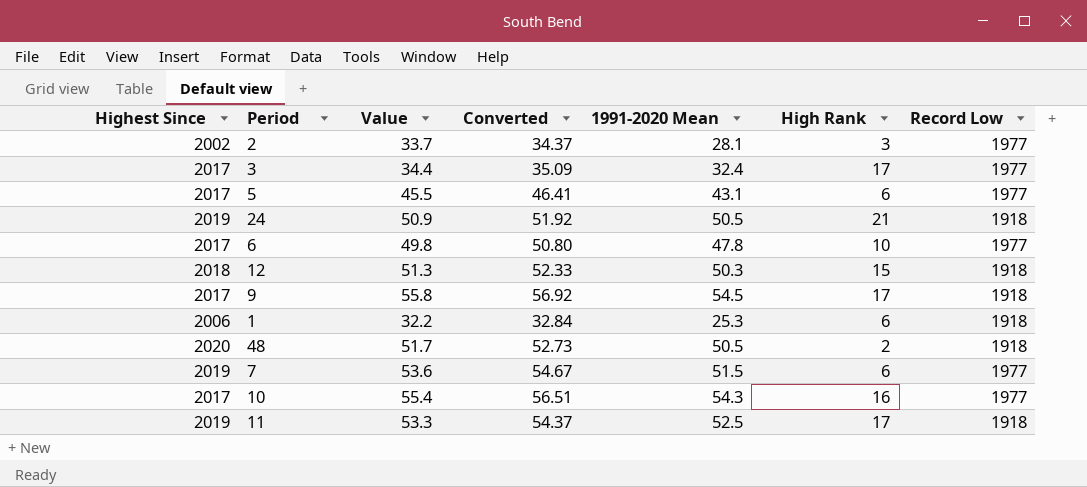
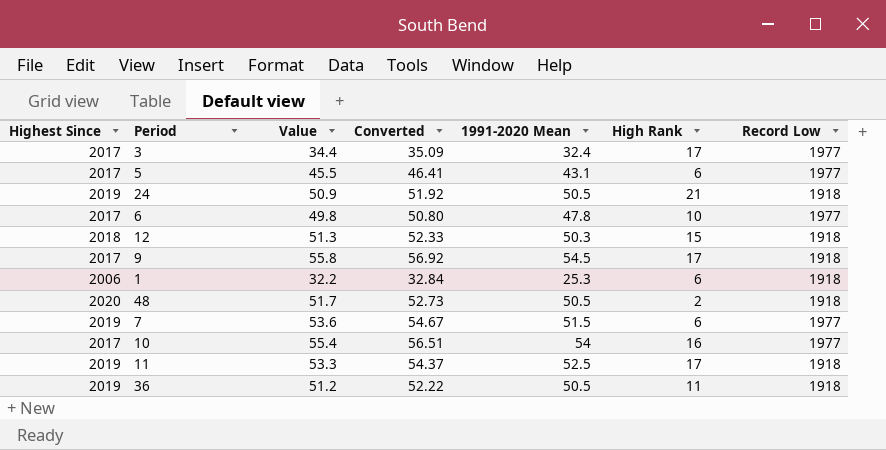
row 2: 2002 | 33.7 | 34.37 | 28.1 | 3 | 1977 -> none
10 | 1991-2020 Mean: 54.3 -> 54
row 36: none -> 2019 | 51.2 | 52.22 | 50.5 | 11 | 1918

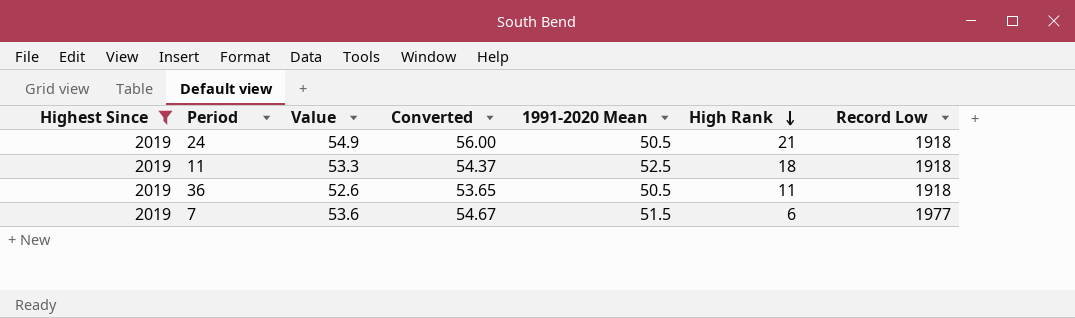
filter: none -> Highest Since = 2019
row order: none -> High Rank descending
24 | Value: 50.9 -> 54.9
24 | Converted: 51.92 -> 56.00
11 | High Rank: 17 -> 18
36 | Value: 51.2 -> 52.6
36 | Converted: 52.22 -> 53.65

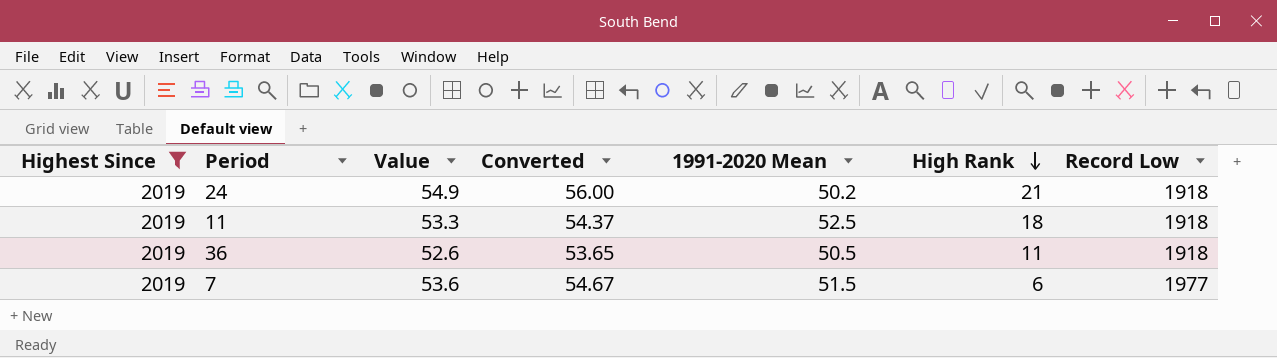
24 | 1991-2020 Mean: 50.5 -> 50.2

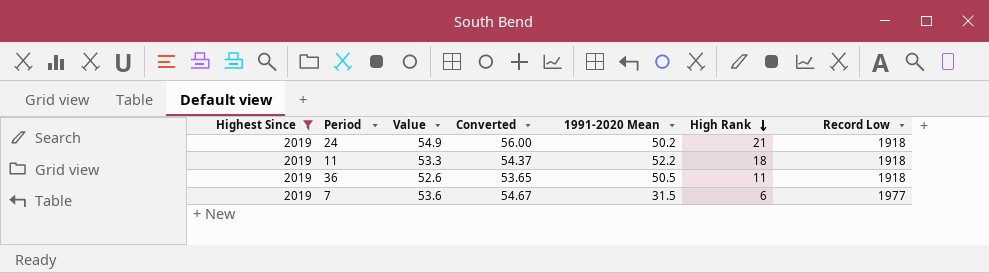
11 | 1991-2020 Mean: 52.5 -> 52.2
7 | 1991-2020 Mean: 51.5 -> 31.5

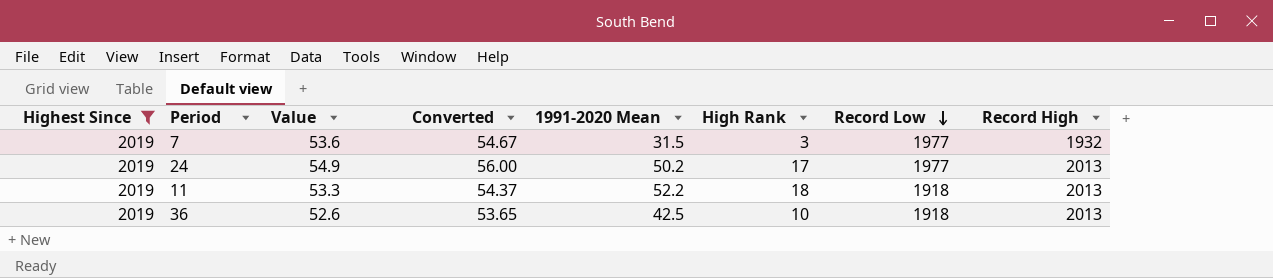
row order: High Rank descending -> Record Low descending
column Record High | position: none -> 8
7 | High Rank: 6 -> 3
24 | High Rank: 21 -> 17
24 | Record Low: 1918 -> 1977
36 | 1991-2020 Mean: 50.5 -> 42.5
36 | High Rank: 11 -> 10

